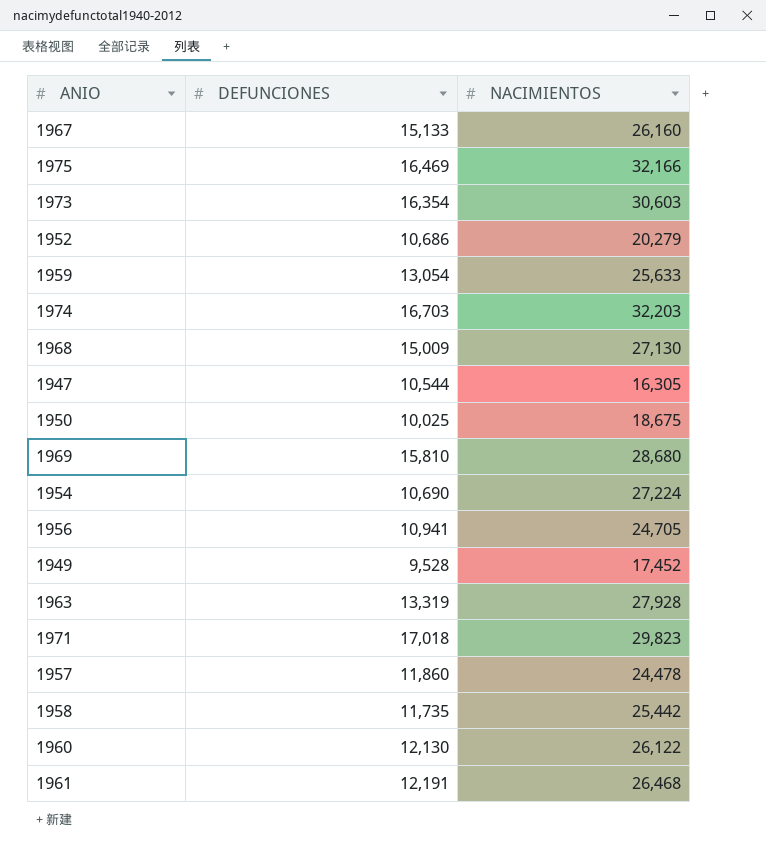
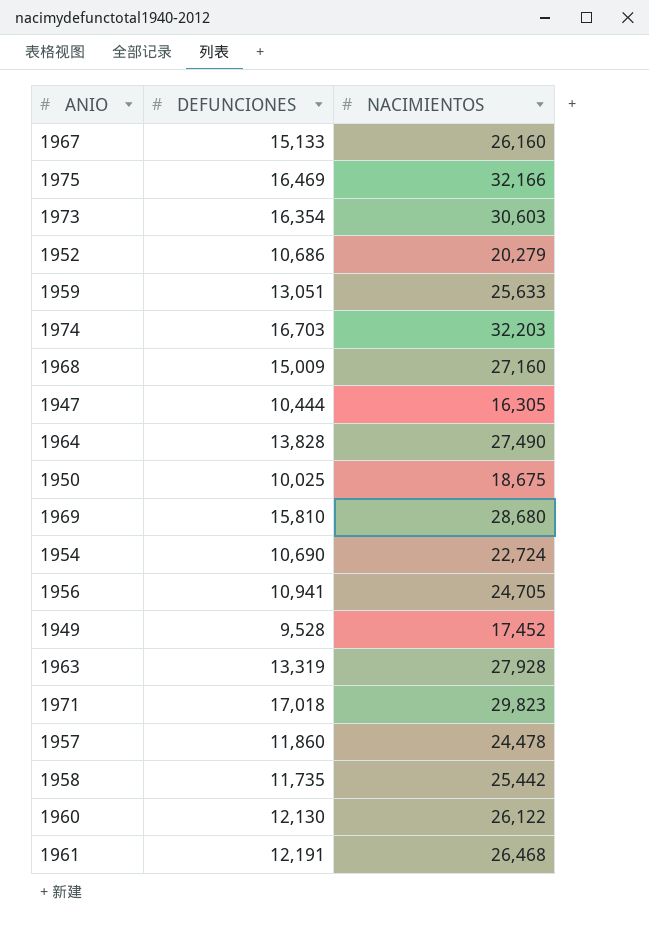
1959 | DEFUNCIONES: 13,054 -> 13,051
1968 | NACIMIENTOS: 27,130 -> 27,160
1947 | DEFUNCIONES: 10,544 -> 10,444
row 1964: none -> 13,828 | 27,490
1954 | NACIMIENTOS: 27,224 -> 22,724

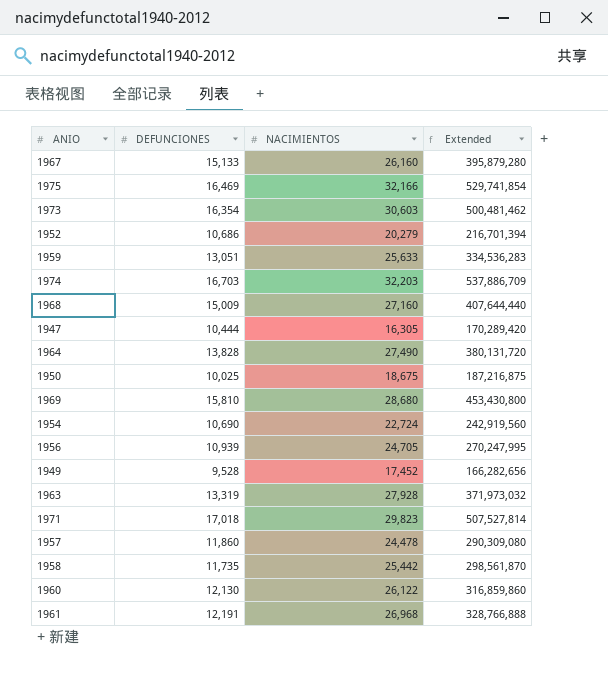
column Extended | formula: none -> [DEFUNCIONES] * [NACIMIENTOS]
1956 | DEFUNCIONES: 10,941 -> 10,939
1961 | NACIMIENTOS: 26,468 -> 26,968

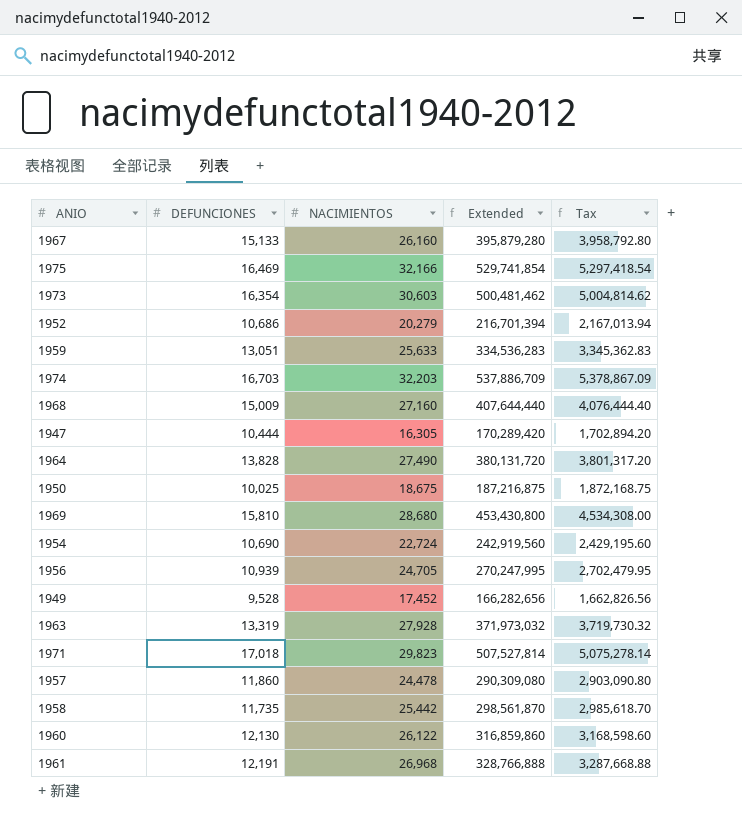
column Tax | formula: none -> [Extended] * 0.01

